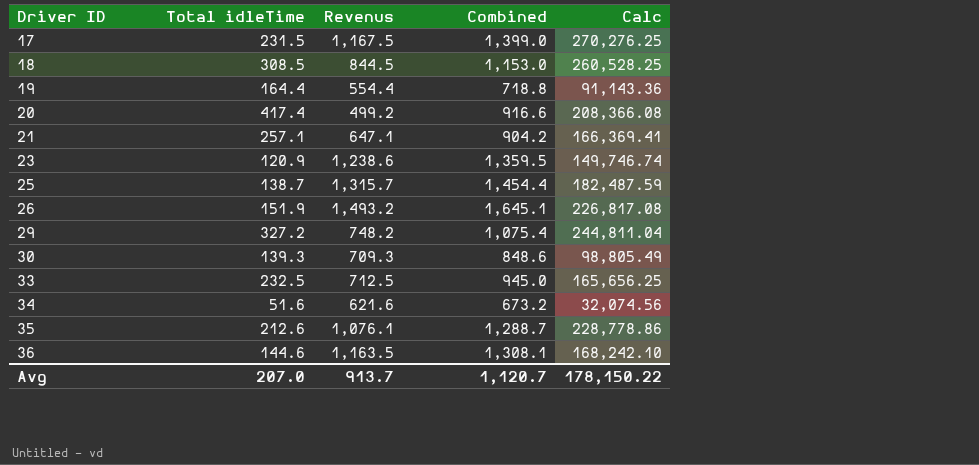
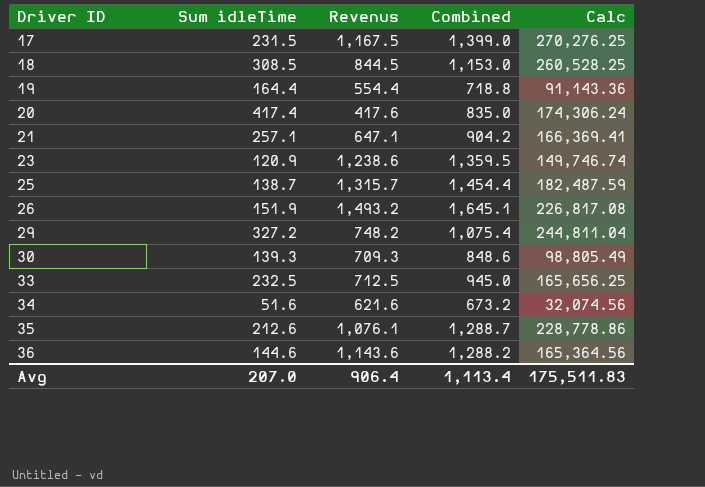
column name: Total idleTime -> Sum idleTime
20 | Revenus: 499.2 -> 417.6
20 | Combined: 916.6 -> 835.0
20 | Calc: 208,366.08 -> 174,306.24
36 | Revenus: 1,163.5 -> 1,143.6
36 | Combined: 1,308.1 -> 1,288.2
36 | Calc: 168,242.10 -> 165,364.56
Avg | Revenus: 913.7 -> 906.4
Avg | Combined: 1,120.7 -> 1,113.4
Avg | Calc: 178,150.22 -> 175,511.83

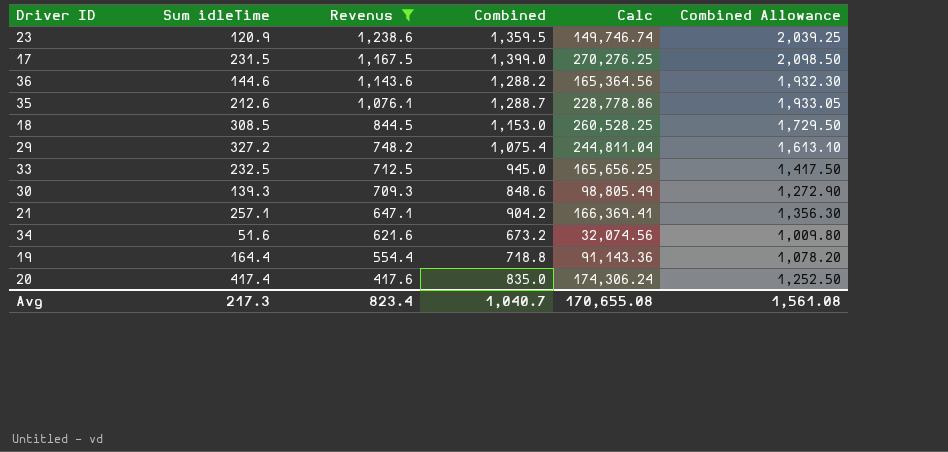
filter: none -> Revenus <= 1,238.6
row order: Driver ID ascending -> Revenus descending
column Combined Allowance | formula: none -> [Combined] * 1.5
Avg | Sum idleTime: 207.0 -> 217.3
Avg | Revenus: 906.4 -> 823.4
Avg | Combined: 1,113.4 -> 1,040.7
Avg | Calc: 175,511.83 -> 170,655.08

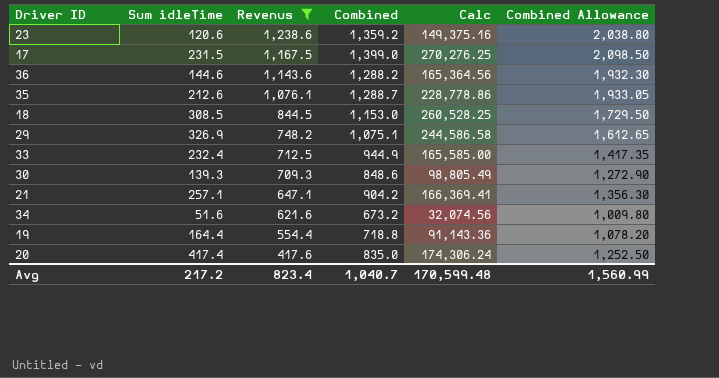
23 | Sum idleTime: 120.9 -> 120.6
23 | Combined: 1,359.5 -> 1,359.2
23 | Calc: 149,746.74 -> 149,375.16
23 | Combined Allowance: 2,039.25 -> 2,038.80
29 | Sum idleTime: 327.2 -> 326.9
29 | Combined: 1,075.4 -> 1,075.1
29 | Calc: 244,811.04 -> 244,586.58
29 | Combined Allowance: 1,613.10 -> 1,612.65
33 | Sum idleTime: 232.5 -> 232.4
33 | Combined: 945.0 -> 944.9
33 | Calc: 165,656.25 -> 165,585.00
33 | Combined Allowance: 1,417.50 -> 1,417.35
Avg | Sum idleTime: 217.3 -> 217.2
Avg | Calc: 170,655.08 -> 170,599.48
Avg | Combined Allowance: 1,561.08 -> 1,560.99

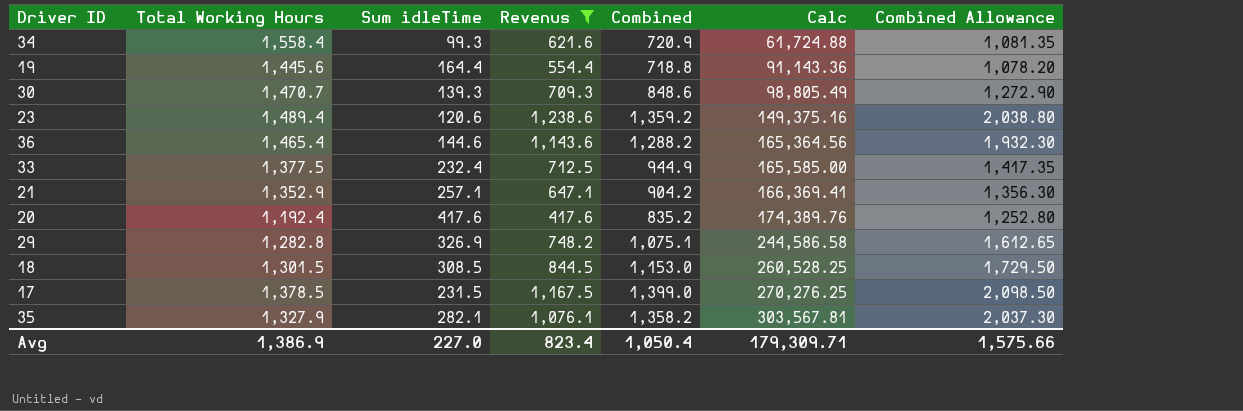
row order: Revenus descending -> Calc ascending
column Total Working Hours | position: none -> 2
34 | Sum idleTime: 51.6 -> 99.3
34 | Combined: 673.2 -> 720.9
34 | Calc: 32,074.56 -> 61,724.88
34 | Combined Allowance: 1,009.80 -> 1,081.35
20 | Sum idleTime: 417.4 -> 417.6
20 | Combined: 835.0 -> 835.2
20 | Calc: 174,306.24 -> 174,389.76
20 | Combined Allowance: 1,252.50 -> 1,252.80
35 | Sum idleTime: 212.6 -> 282.1
35 | Combined: 1,288.7 -> 1,358.2
35 | Calc: 228,778.86 -> 303,567.81
35 | Combined Allowance: 1,933.05 -> 2,037.30
Avg | Sum idleTime: 217.2 -> 227.0
Avg | Combined: 1,040.7 -> 1,050.4
Avg | Calc: 170,599.48 -> 179,309.71
Avg | Combined Allowance: 1,560.99 -> 1,575.66

